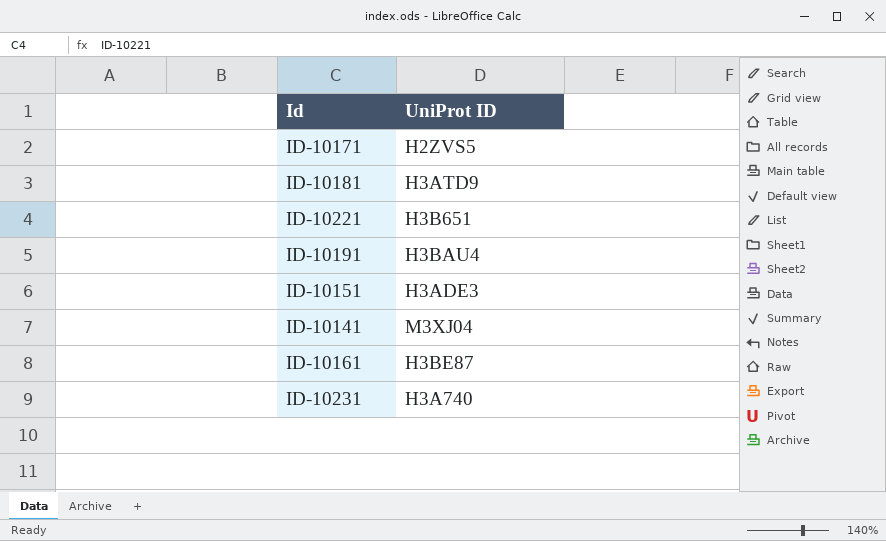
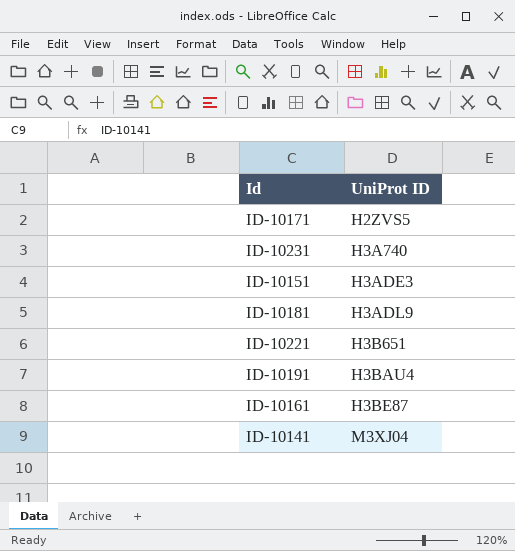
row order: none -> UniProt ID ascending
ID-10181 | UniProt ID: H3ATD9 -> H3ADL9

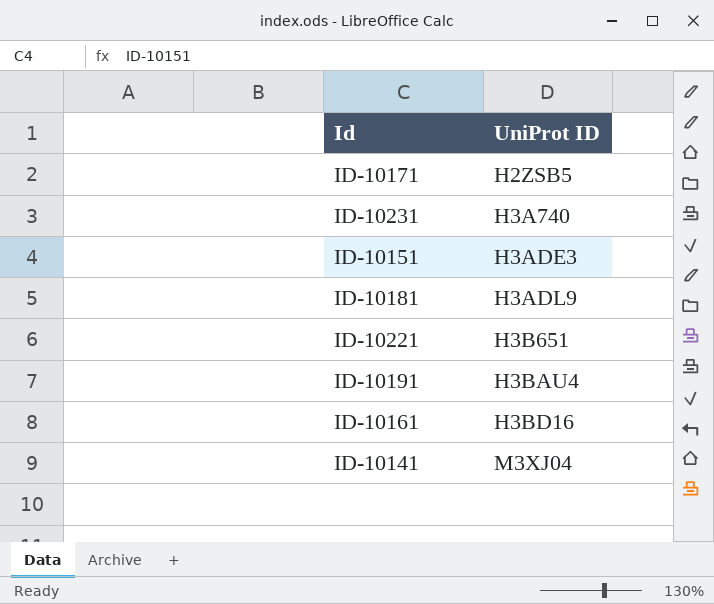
ID-10171 | UniProt ID: H2ZVS5 -> H2ZSB5
ID-10161 | UniProt ID: H3BE87 -> H3BD16

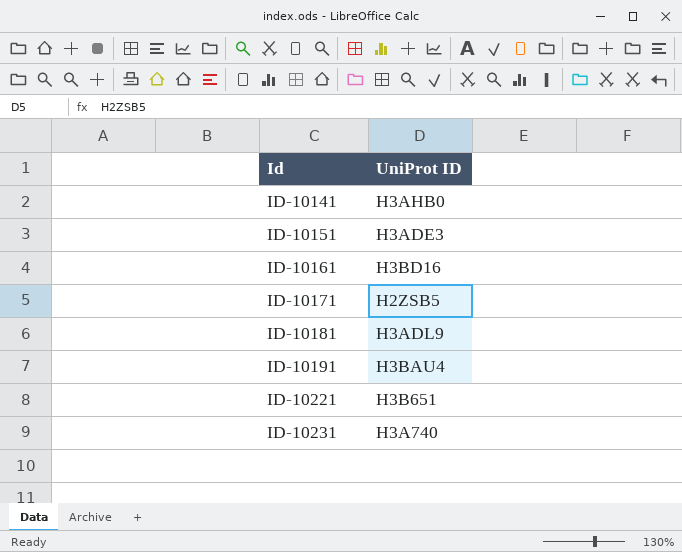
row order: UniProt ID ascending -> Id ascending
ID-10141 | UniProt ID: M3XJ04 -> H3AHB0

